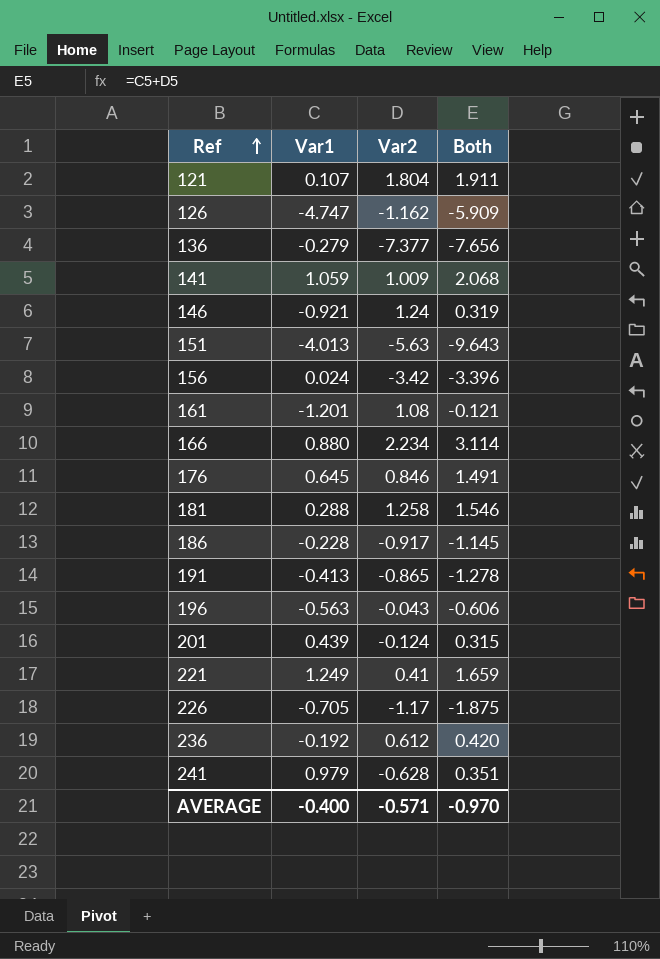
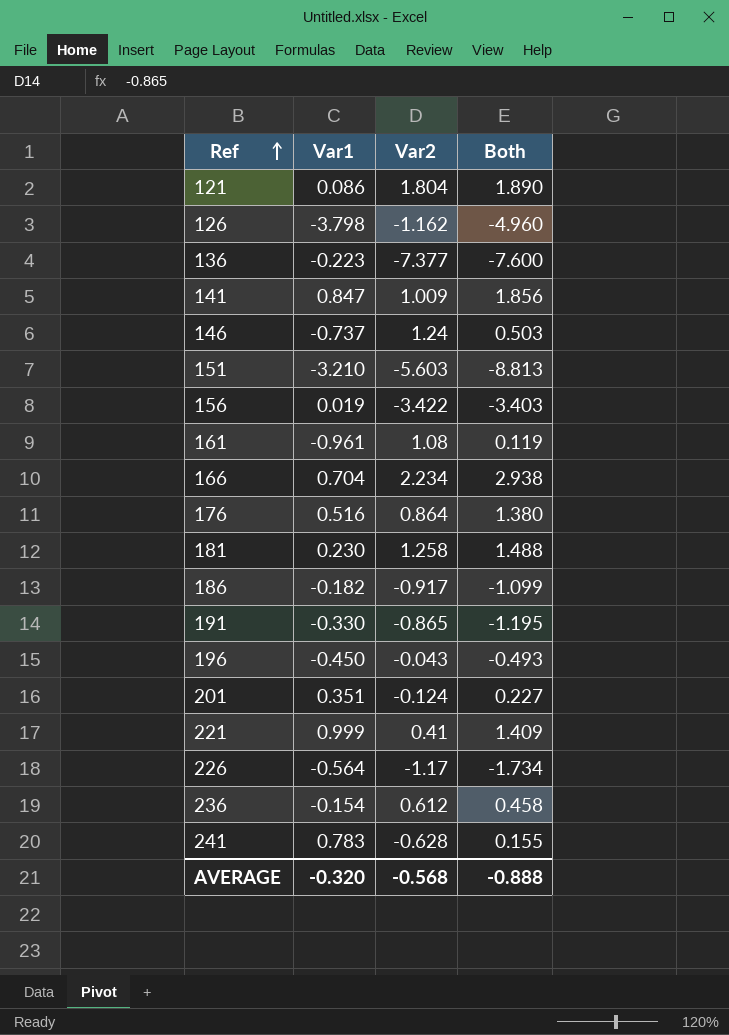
121 | Var1: 0.107 -> 0.086
121 | Both: 1.911 -> 1.890
126 | Var1: -4.747 -> -3.798
126 | Both: -5.909 -> -4.960
136 | Var1: -0.279 -> -0.223
136 | Both: -7.656 -> -7.600
141 | Var1: 1.059 -> 0.847
141 | Both: 2.068 -> 1.856
146 | Var1: -0.921 -> -0.737
146 | Both: 0.319 -> 0.503
151 | Var1: -4.013 -> -3.210
151 | Var2: -5.63 -> -5.603
151 | Both: -9.643 -> -8.813
156 | Var1: 0.024 -> 0.019
156 | Var2: -3.42 -> -3.422
156 | Both: -3.396 -> -3.403
161 | Var1: -1.201 -> -0.961
161 | Both: -0.121 -> 0.119
166 | Var1: 0.880 -> 0.704
166 | Both: 3.114 -> 2.938
176 | Var1: 0.645 -> 0.516
176 | Var2: 0.846 -> 0.864
176 | Both: 1.491 -> 1.380
181 | Var1: 0.288 -> 0.230
181 | Both: 1.546 -> 1.488
186 | Var1: -0.228 -> -0.182
186 | Both: -1.145 -> -1.099
191 | Var1: -0.413 -> -0.330
191 | Both: -1.278 -> -1.195
196 | Var1: -0.563 -> -0.450
196 | Both: -0.606 -> -0.493
201 | Var1: 0.439 -> 0.351
201 | Both: 0.315 -> 0.227
221 | Var1: 1.249 -> 0.999
221 | Both: 1.659 -> 1.409
226 | Var1: -0.705 -> -0.564
226 | Both: -1.875 -> -1.734
236 | Var1: -0.192 -> -0.154
236 | Both: 0.420 -> 0.458
241 | Var1: 0.979 -> 0.783
241 | Both: 0.351 -> 0.155
AVERAGE | Var1: -0.400 -> -0.320
AVERAGE | Var2: -0.571 -> -0.568
AVERAGE | Both: -0.970 -> -0.888

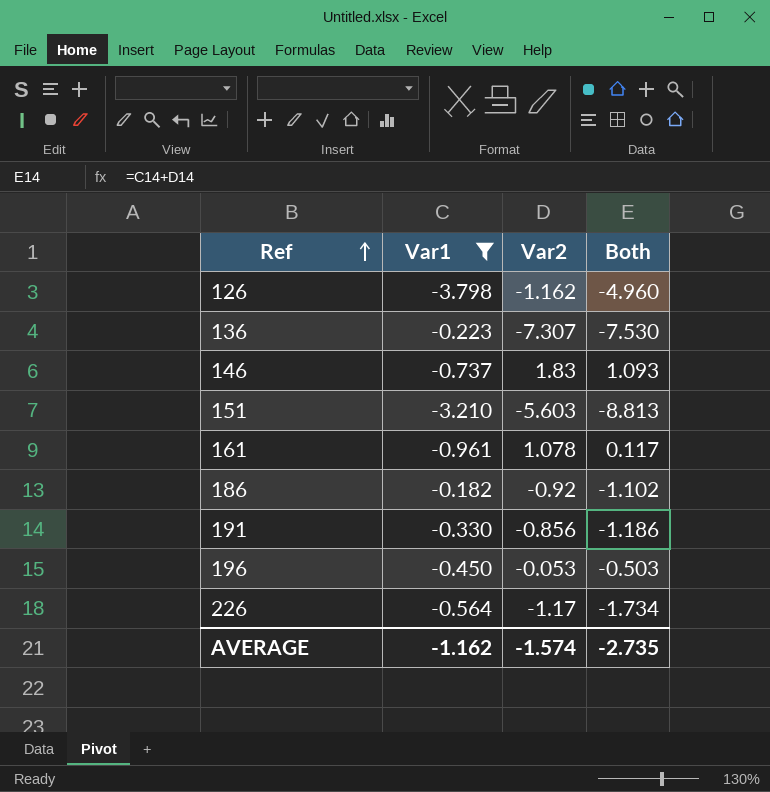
filter: none -> Var1 <= -0.182
136 | Var2: -7.377 -> -7.307
136 | Both: -7.600 -> -7.530
146 | Var2: 1.24 -> 1.83
146 | Both: 0.503 -> 1.093
161 | Var2: 1.08 -> 1.078
161 | Both: 0.119 -> 0.117
186 | Var2: -0.917 -> -0.92
186 | Both: -1.099 -> -1.102
191 | Var2: -0.865 -> -0.856
191 | Both: -1.195 -> -1.186
196 | Var2: -0.043 -> -0.053
196 | Both: -0.493 -> -0.503
AVERAGE | Var1: -0.320 -> -1.162
AVERAGE | Var2: -0.568 -> -1.574
AVERAGE | Both: -0.888 -> -2.735

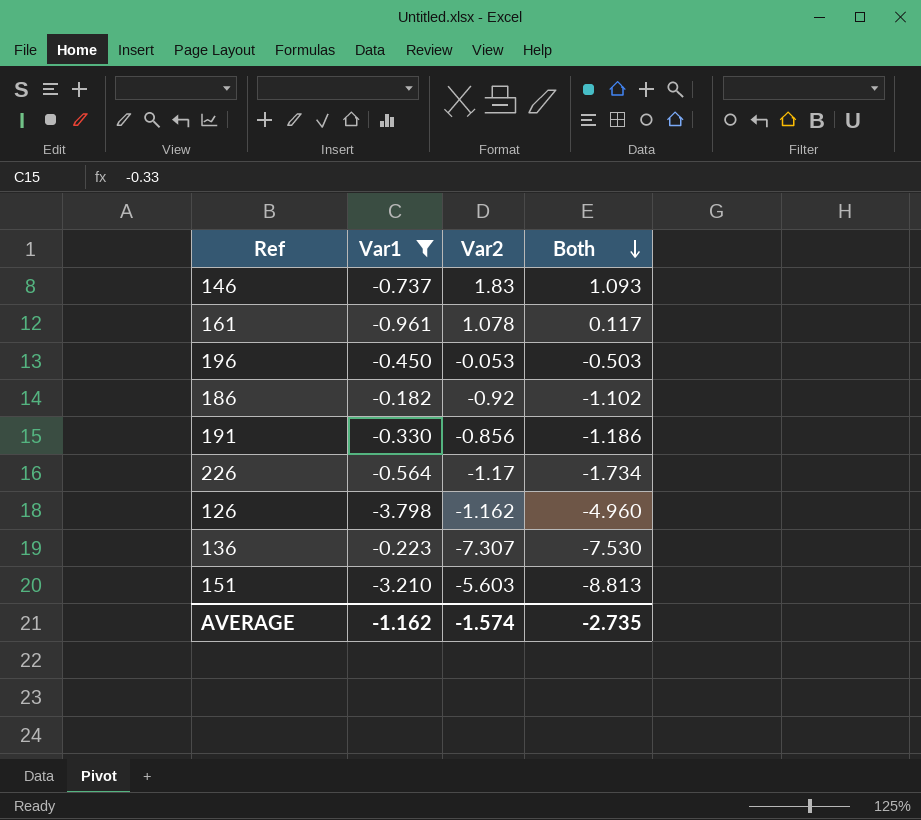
row order: Ref ascending -> Both descending

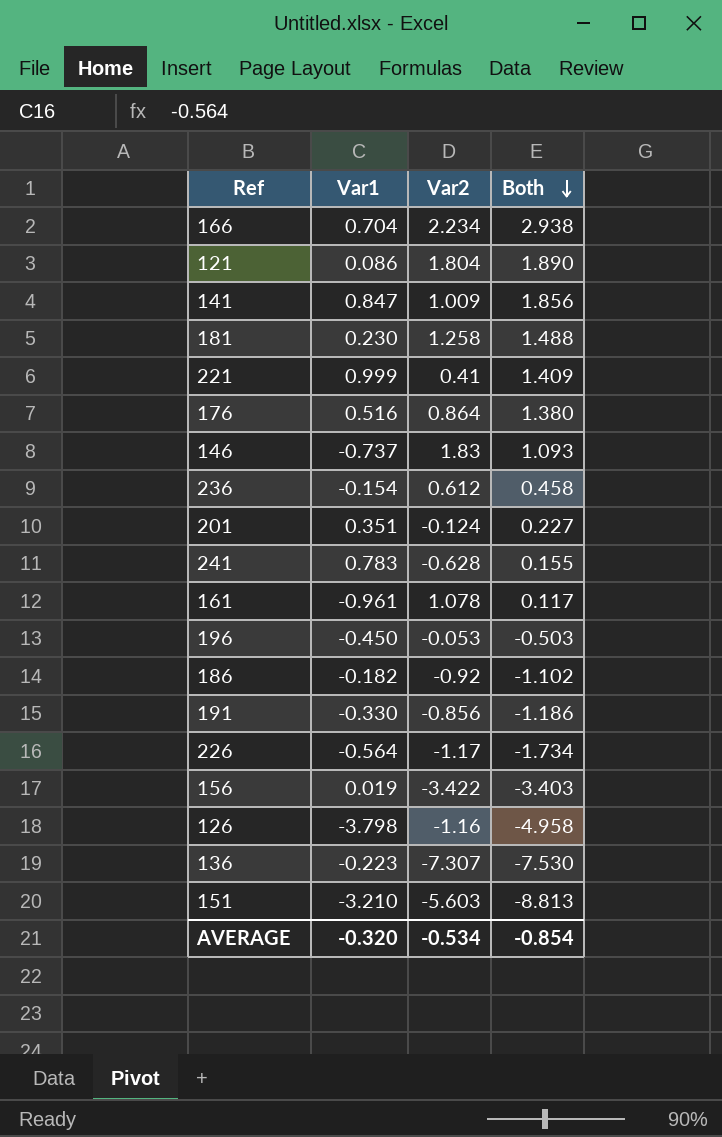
filter: Var1 <= -0.182 -> none
126 | Var2: -1.162 -> -1.16
126 | Both: -4.960 -> -4.958
AVERAGE | Var1: -1.162 -> -0.320
AVERAGE | Var2: -1.574 -> -0.534
AVERAGE | Both: -2.735 -> -0.854

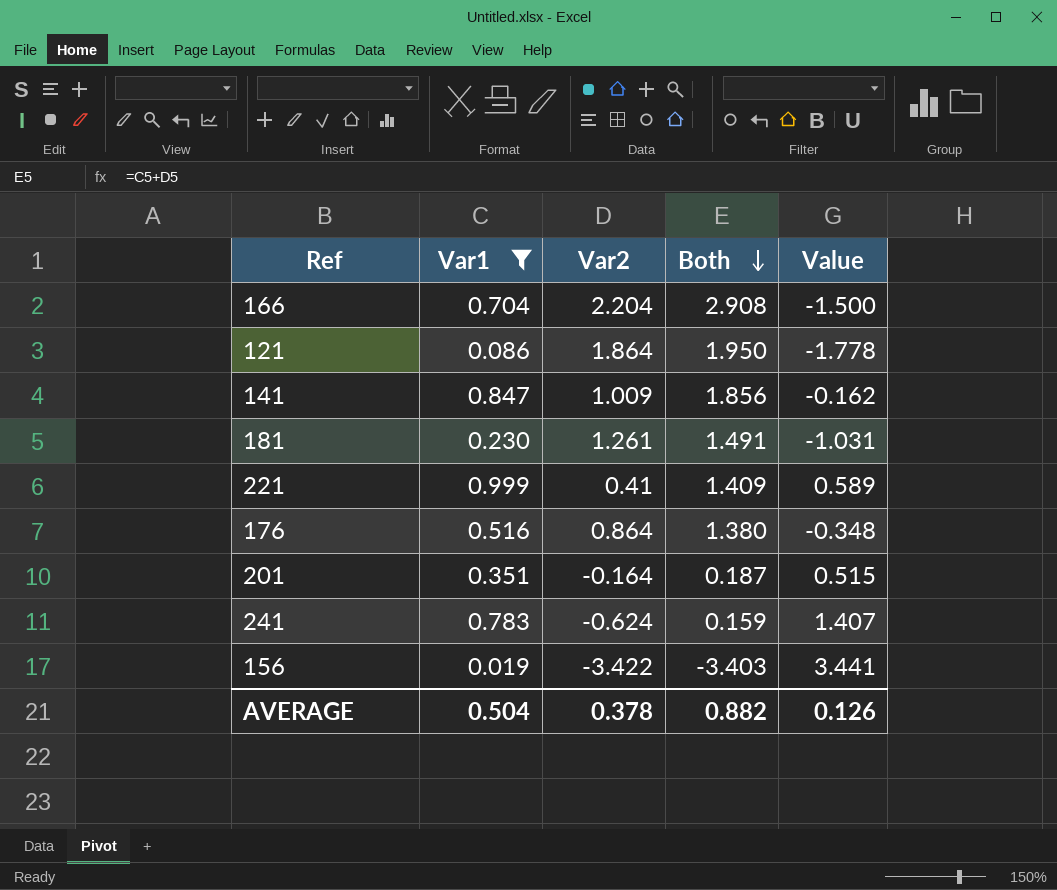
filter: none -> Var1 >= 0.019
column Value | formula: none -> [Var1] - [Var2]
166 | Var2: 2.234 -> 2.204
166 | Both: 2.938 -> 2.908
121 | Var2: 1.804 -> 1.864
121 | Both: 1.890 -> 1.950
181 | Var2: 1.258 -> 1.261
181 | Both: 1.488 -> 1.491
201 | Var2: -0.124 -> -0.164
201 | Both: 0.227 -> 0.187
241 | Var2: -0.628 -> -0.624
241 | Both: 0.155 -> 0.159
AVERAGE | Var1: -0.320 -> 0.504
AVERAGE | Var2: -0.534 -> 0.378
AVERAGE | Both: -0.854 -> 0.882

